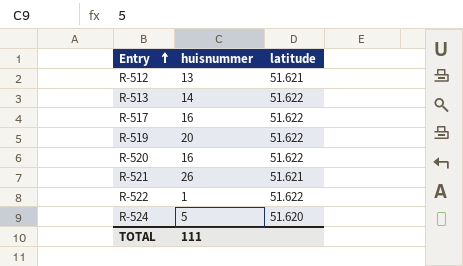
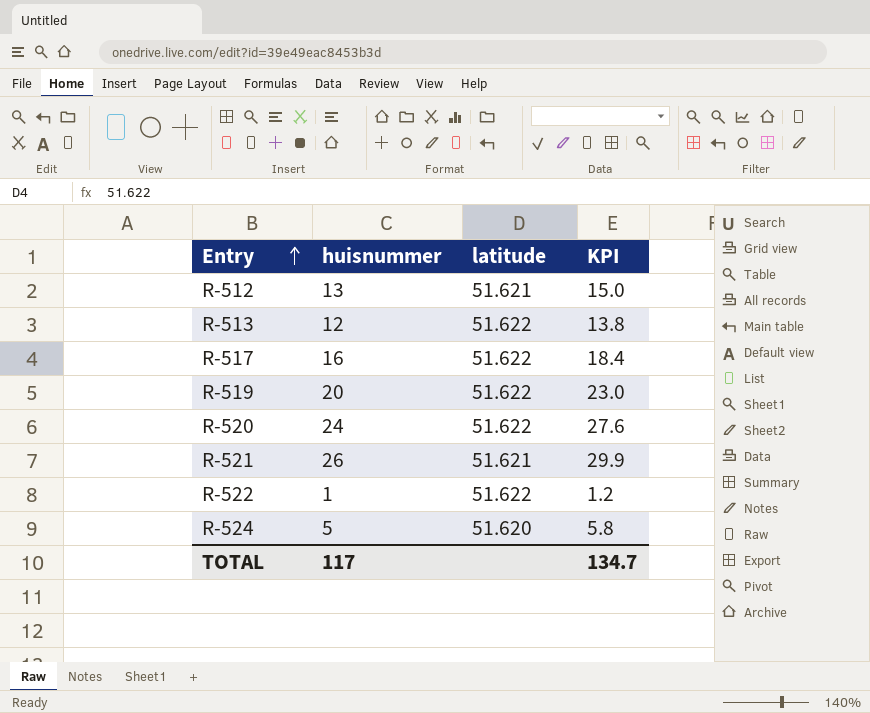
column KPI | formula: none -> [huisnummer] * 1.15
R-513 | huisnummer: 14 -> 12
R-520 | huisnummer: 16 -> 24
TOTAL | huisnummer: 111 -> 117

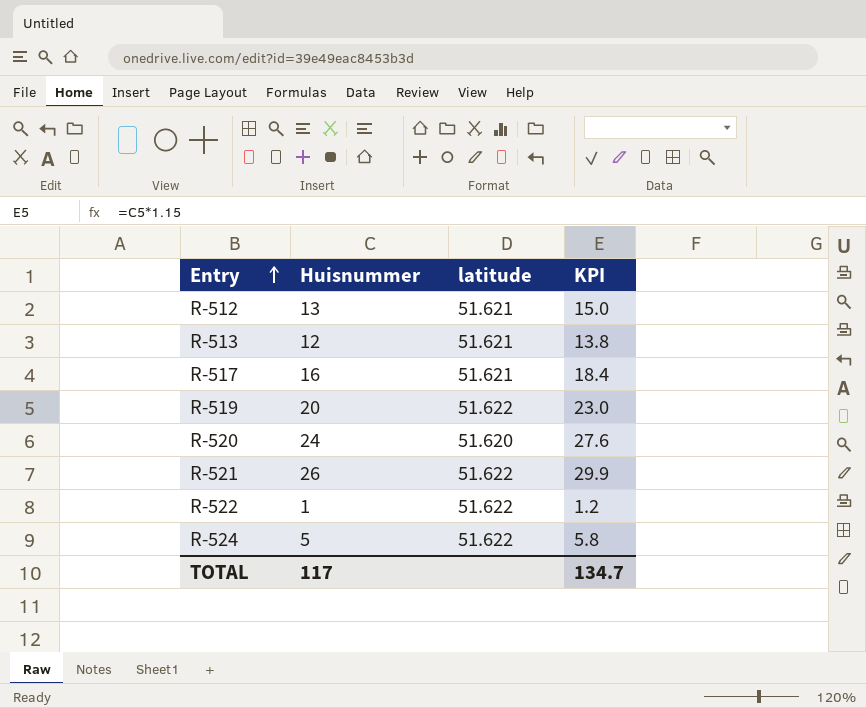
column name: huisnummer -> Huisnummer
R-513 | latitude: 51.622 -> 51.621
R-517 | latitude: 51.622 -> 51.621
R-520 | latitude: 51.622 -> 51.620
R-521 | latitude: 51.621 -> 51.622
R-524 | latitude: 51.620 -> 51.622

